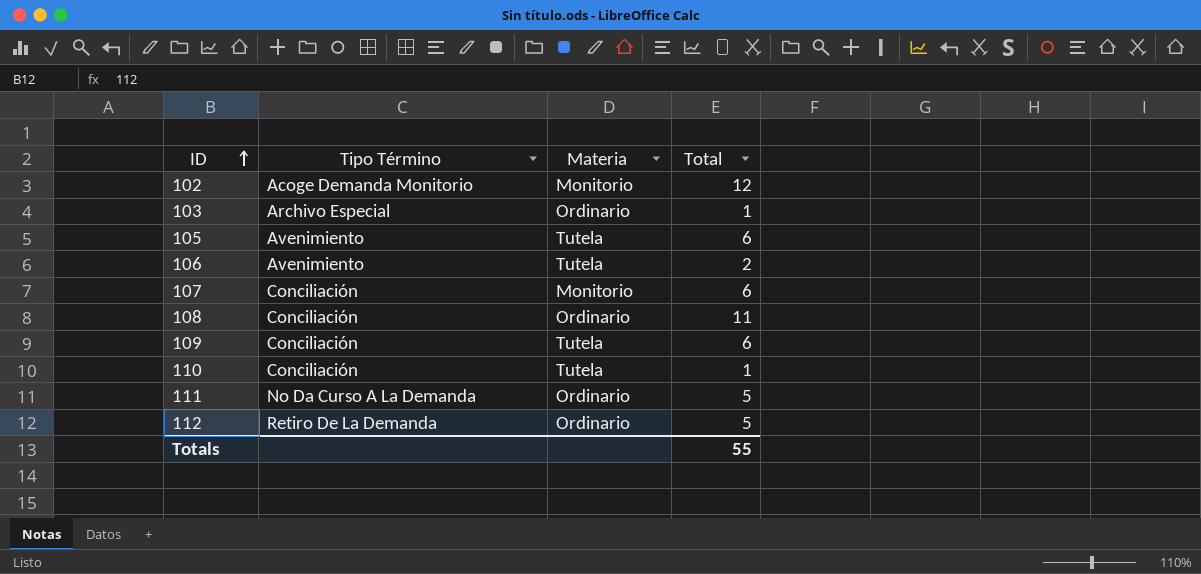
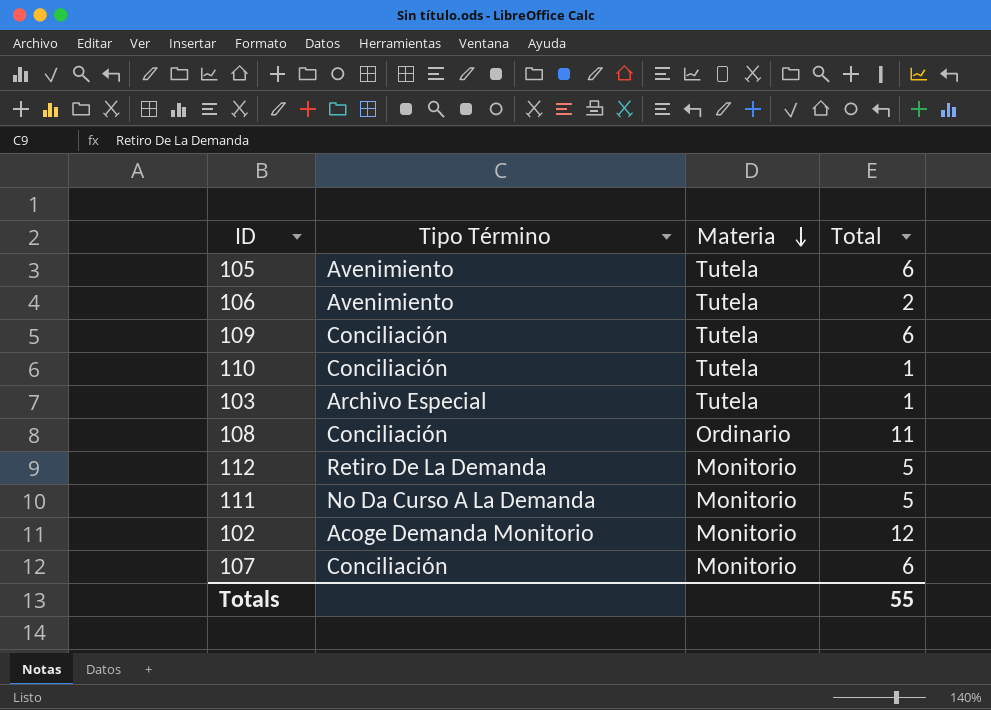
row order: ID ascending -> Materia descending
103 | Materia: Ordinario -> Tutela
112 | Materia: Ordinario -> Monitorio
111 | Materia: Ordinario -> Monitorio

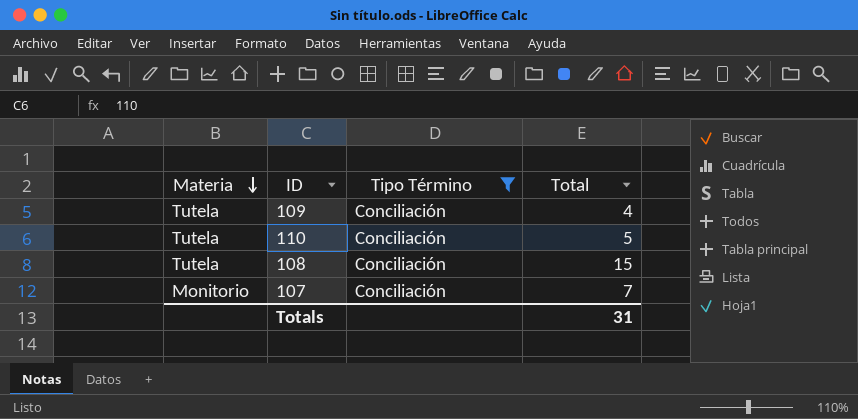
filter: none -> Tipo Término = Conciliación
column Materia | position: 3 -> 1
109 | Total: 6 -> 4
110 | Total: 1 -> 5
108 | Materia: Ordinario -> Tutela
108 | Total: 11 -> 15
107 | Total: 6 -> 7
Totals | Total: 55 -> 31

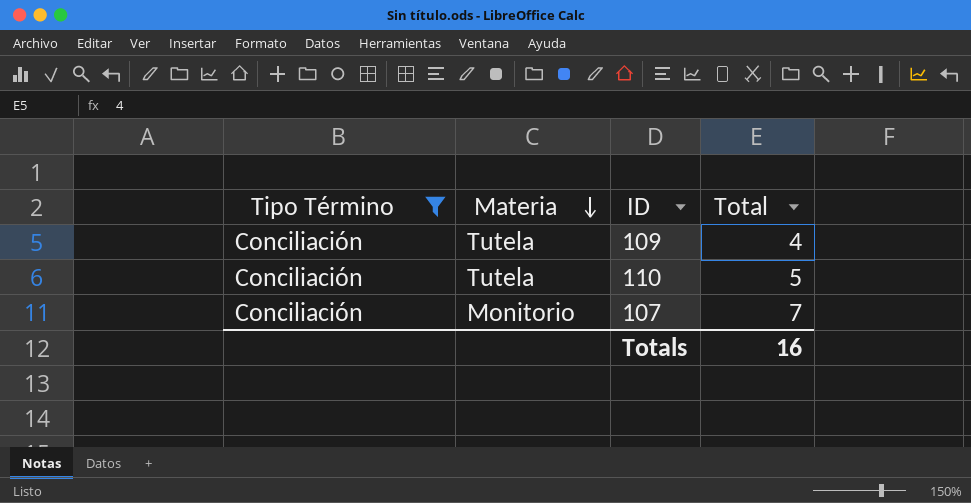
column Tipo Término | position: 3 -> 1
row 108: Tutela | Conciliación | 15 -> none
Totals | Total: 31 -> 16

